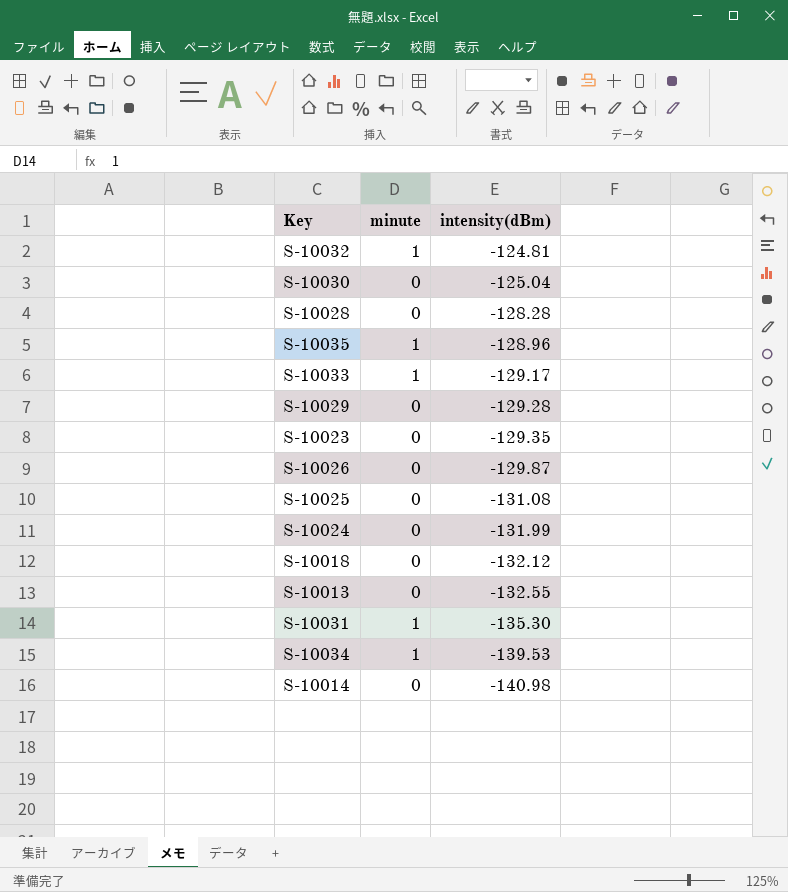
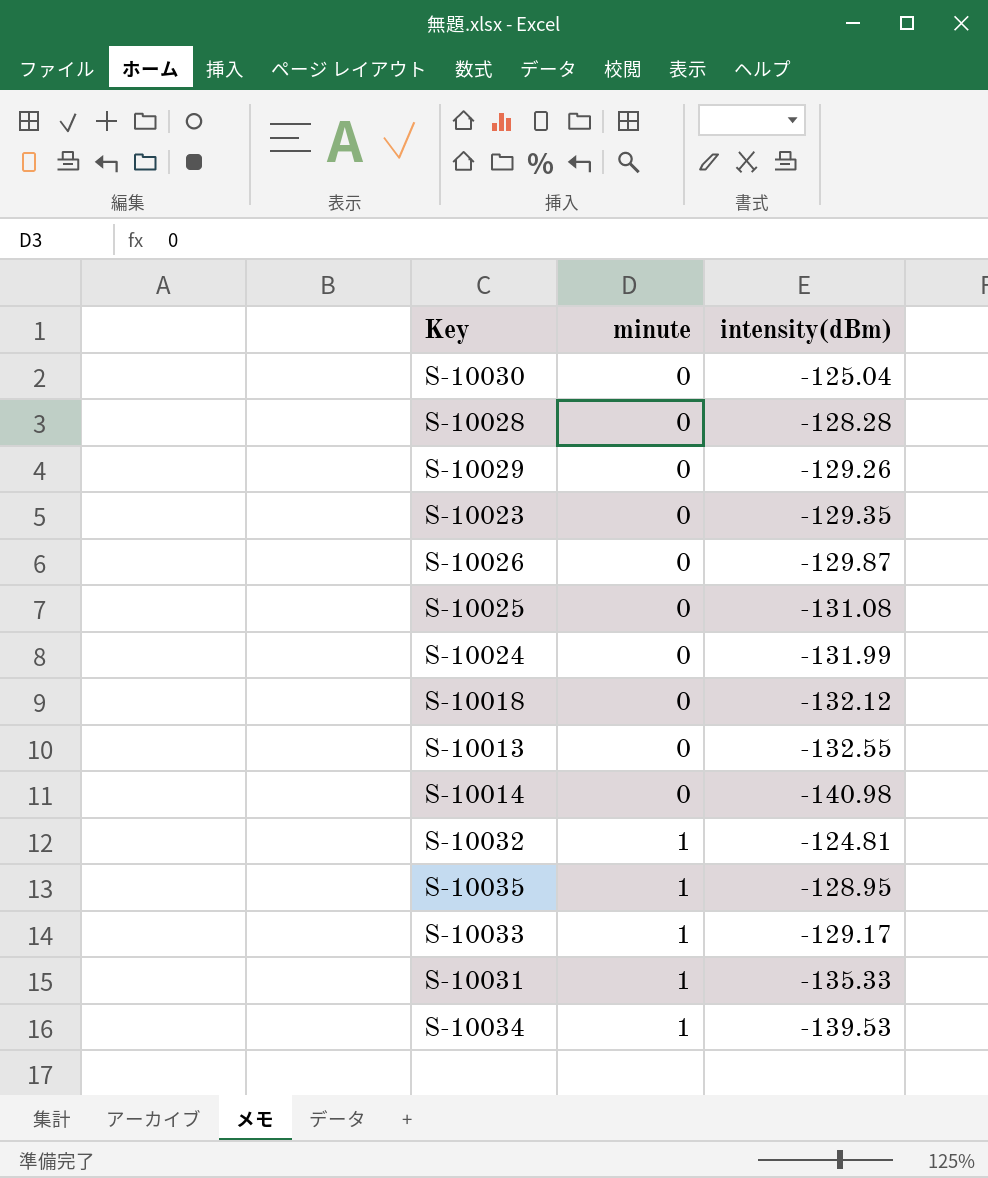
row order: intensity(dBm) descending -> minute ascending
S-10029 | intensity(dBm): -129.28 -> -129.26
S-10035 | intensity(dBm): -128.96 -> -128.95
S-10031 | intensity(dBm): -135.30 -> -135.33

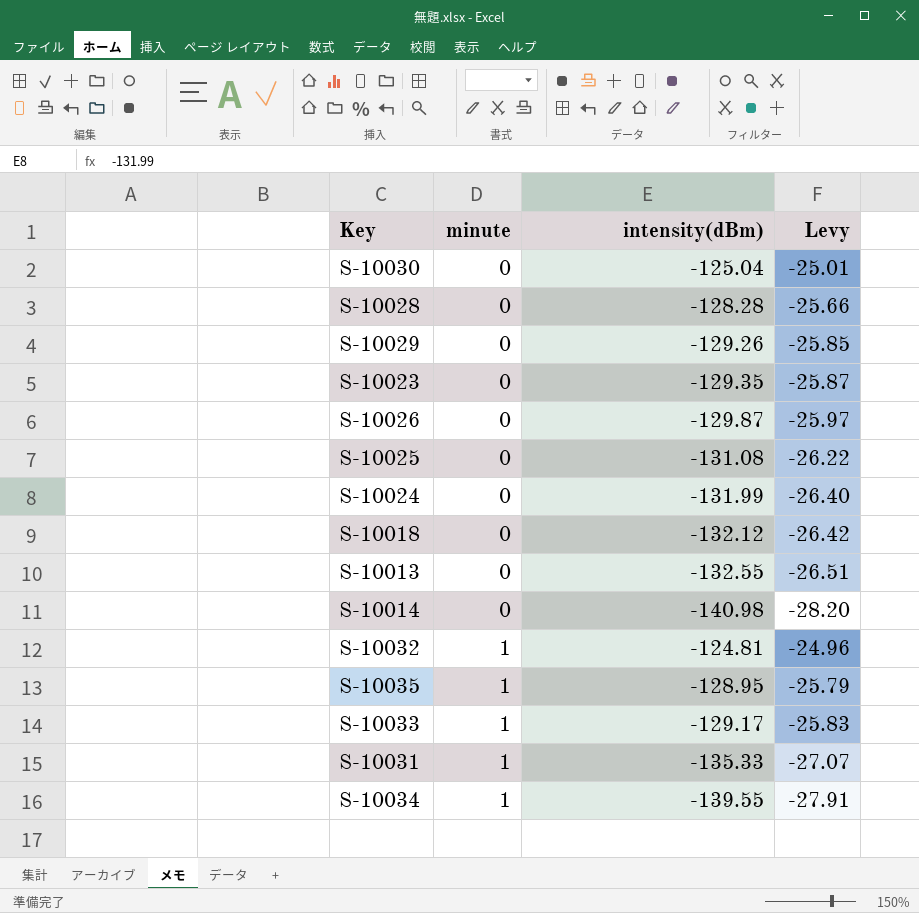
column Levy | formula: none -> [intensity(dBm)] * 0.2
S-10034 | intensity(dBm): -139.53 -> -139.55

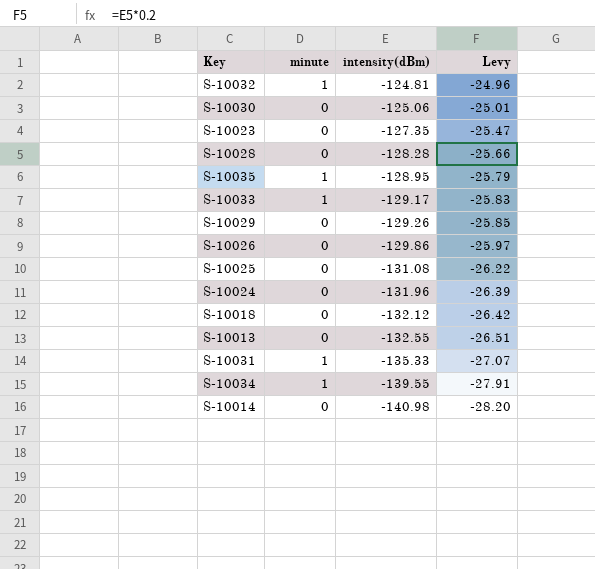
row order: minute ascending -> intensity(dBm) descending
S-10030 | intensity(dBm): -125.04 -> -125.06
S-10023 | intensity(dBm): -129.35 -> -127.35
S-10023 | Levy: -25.87 -> -25.47
S-10026 | intensity(dBm): -129.87 -> -129.86
S-10024 | intensity(dBm): -131.99 -> -131.96
S-10024 | Levy: -26.40 -> -26.39

